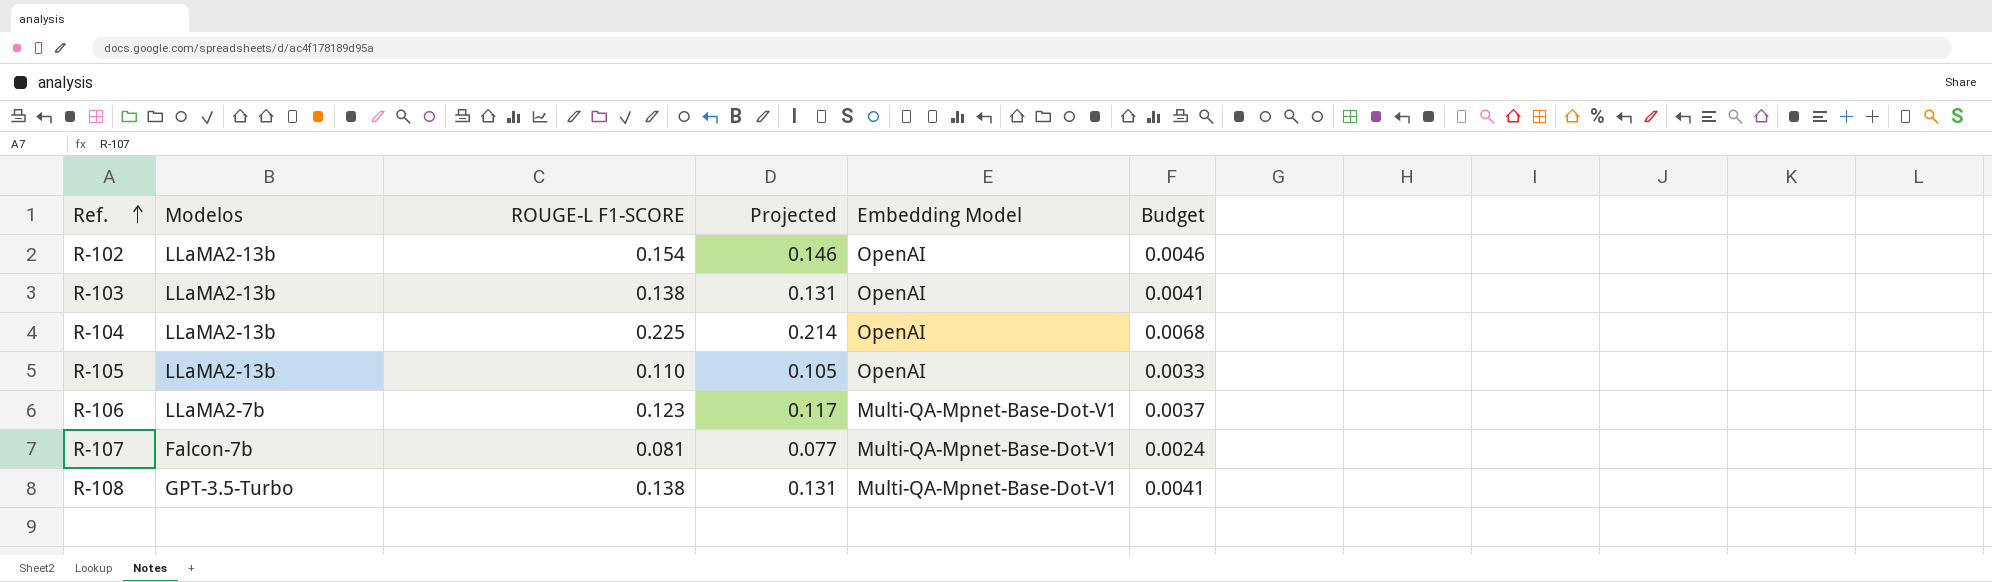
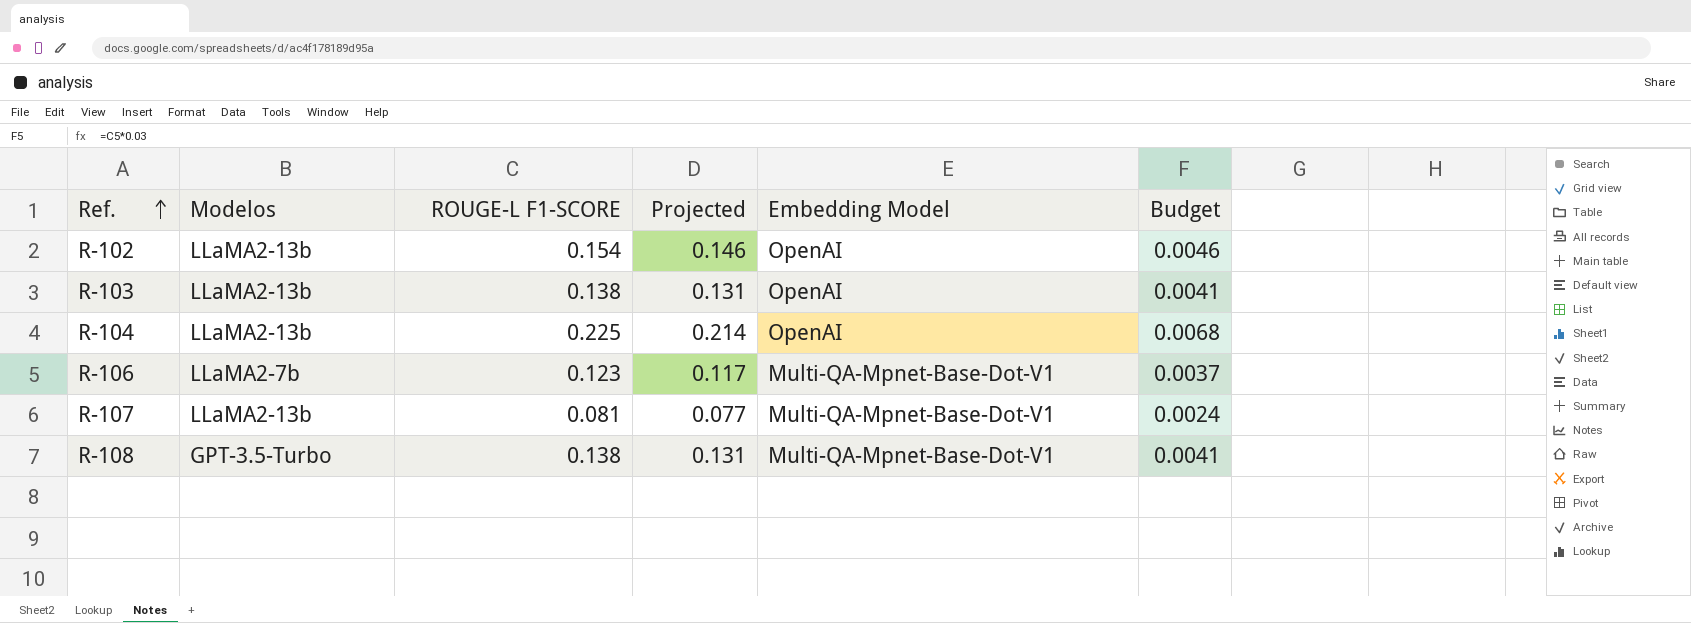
row R-105: LLaMA2-13b | 0.110 | 0.105 | OpenAI | 0.0033 -> none
R-107 | Modelos: Falcon-7b -> LLaMA2-13b

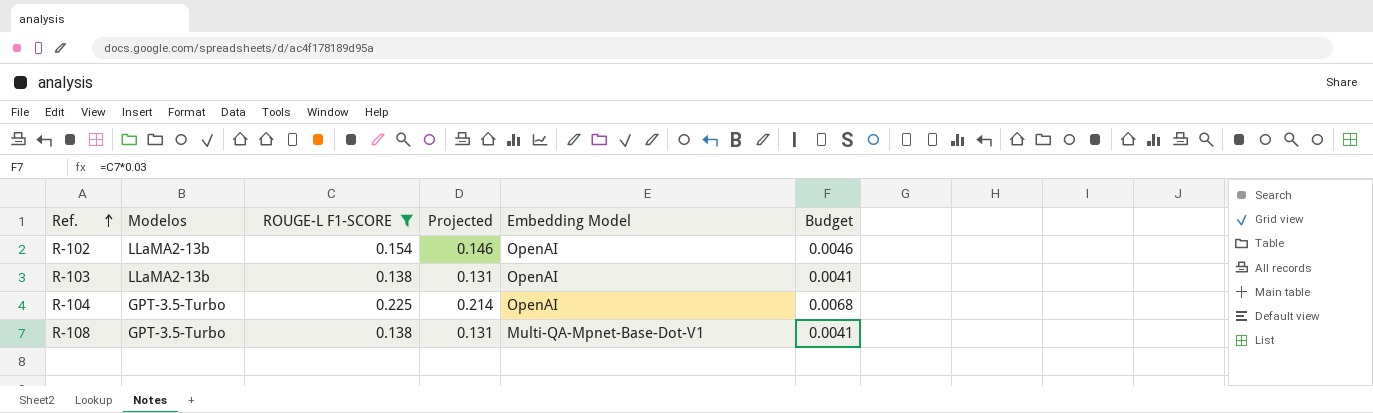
filter: none -> ROUGE-L F1-SCORE >= 0.138
R-104 | Modelos: LLaMA2-13b -> GPT-3.5-Turbo

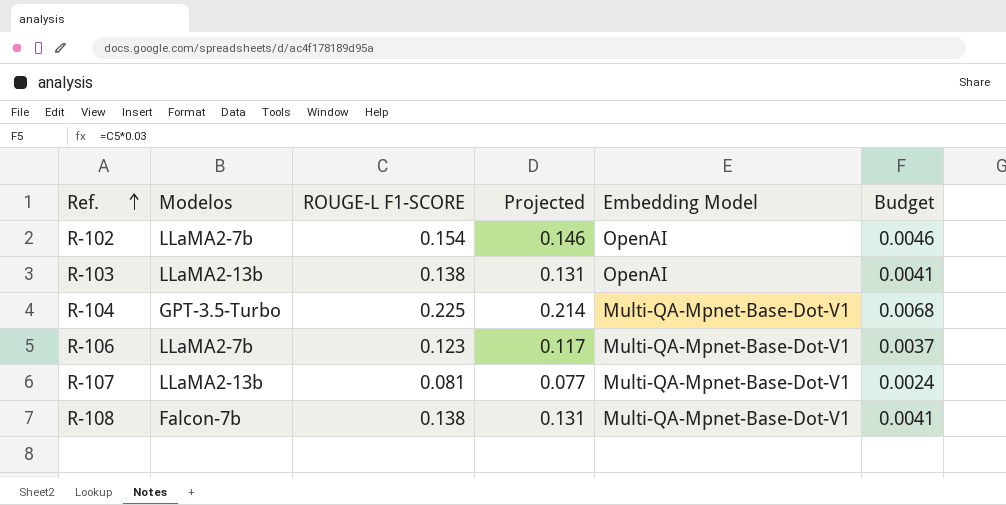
filter: ROUGE-L F1-SCORE >= 0.138 -> none
R-102 | Modelos: LLaMA2-13b -> LLaMA2-7b
R-104 | Embedding Model: OpenAI -> Multi-QA-Mpnet-Base-Dot-V1
R-108 | Modelos: GPT-3.5-Turbo -> Falcon-7b

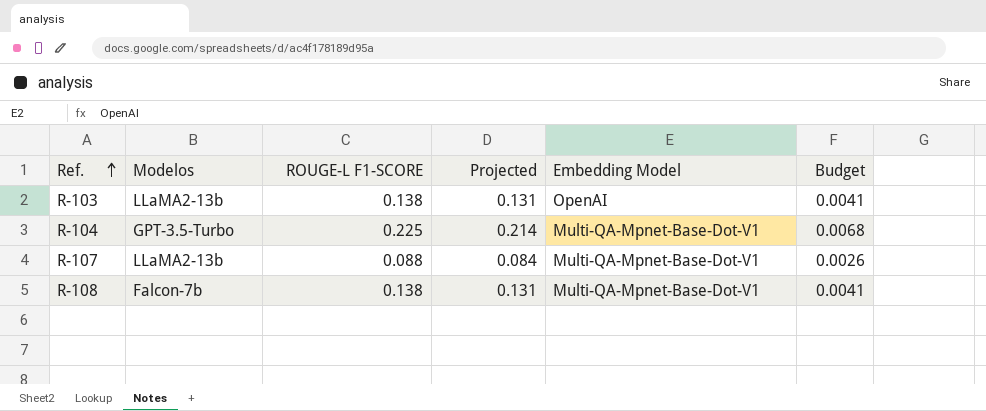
row R-102: LLaMA2-7b | 0.154 | 0.146 | OpenAI | 0.0046 -> none
row R-106: LLaMA2-7b | 0.123 | 0.117 | Multi-QA-Mpnet-Base-Dot-V1 | 0.0037 -> none
R-107 | ROUGE-L F1-SCORE: 0.081 -> 0.088
R-107 | Projected: 0.077 -> 0.084
R-107 | Budget: 0.0024 -> 0.0026

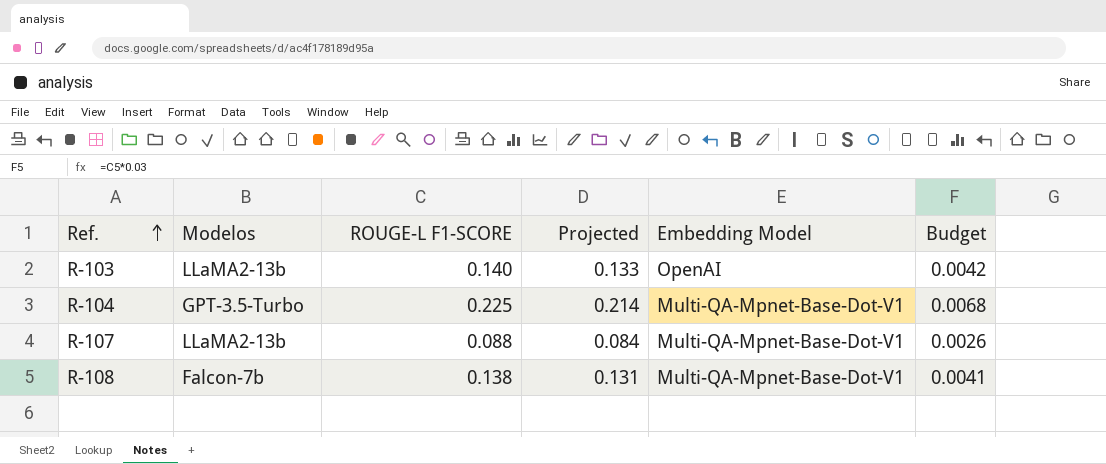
R-103 | ROUGE-L F1-SCORE: 0.138 -> 0.140
R-103 | Projected: 0.131 -> 0.133
R-103 | Budget: 0.0041 -> 0.0042

